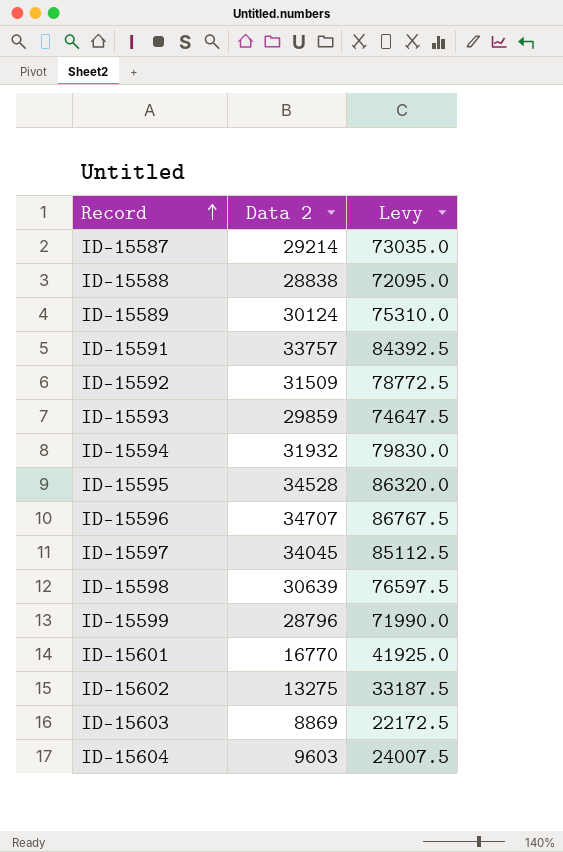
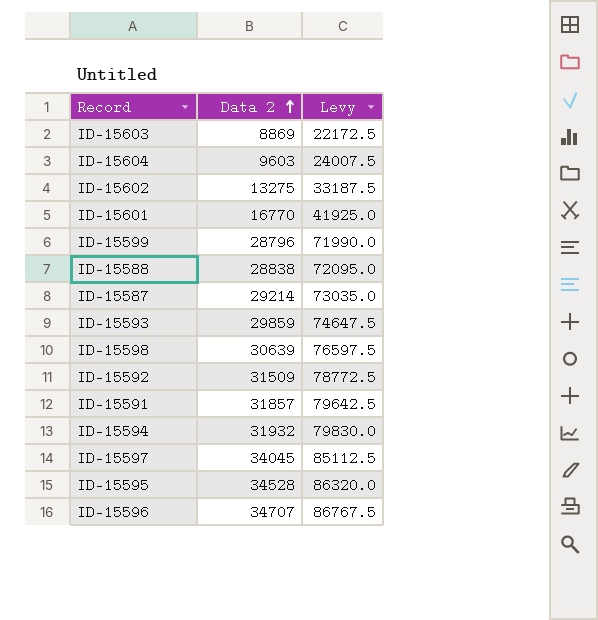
row order: Record ascending -> Data 2 ascending
row ID-15589: 30124 | 75310.0 -> none
ID-15591 | Data 2: 33757 -> 31857
ID-15591 | Levy: 84392.5 -> 79642.5

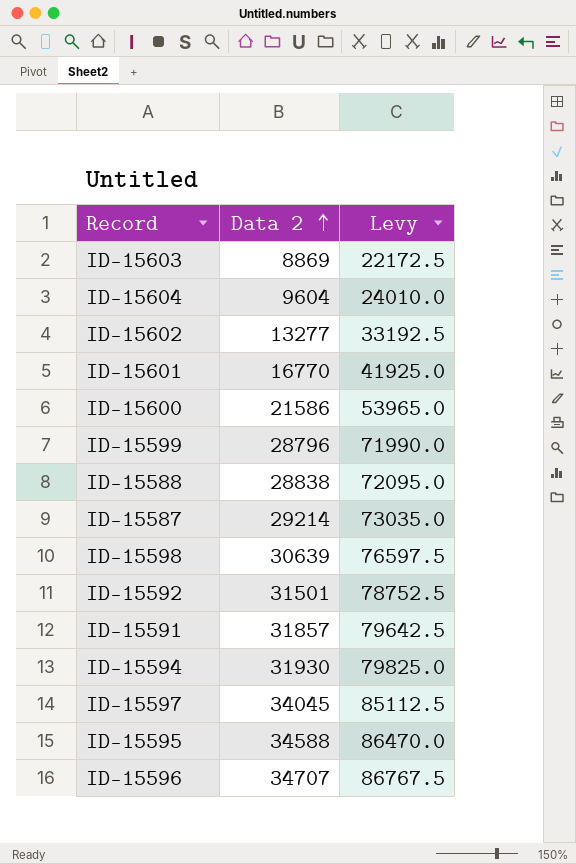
row ID-15593: 29859 | 74647.5 -> none
ID-15604 | Data 2: 9603 -> 9604
ID-15604 | Levy: 24007.5 -> 24010.0
ID-15602 | Data 2: 13275 -> 13277
ID-15602 | Levy: 33187.5 -> 33192.5
row ID-15600: none -> 21586 | 53965.0
ID-15592 | Data 2: 31509 -> 31501
ID-15592 | Levy: 78772.5 -> 78752.5
ID-15594 | Data 2: 31932 -> 31930
ID-15594 | Levy: 79830.0 -> 79825.0
ID-15595 | Data 2: 34528 -> 34588
ID-15595 | Levy: 86320.0 -> 86470.0

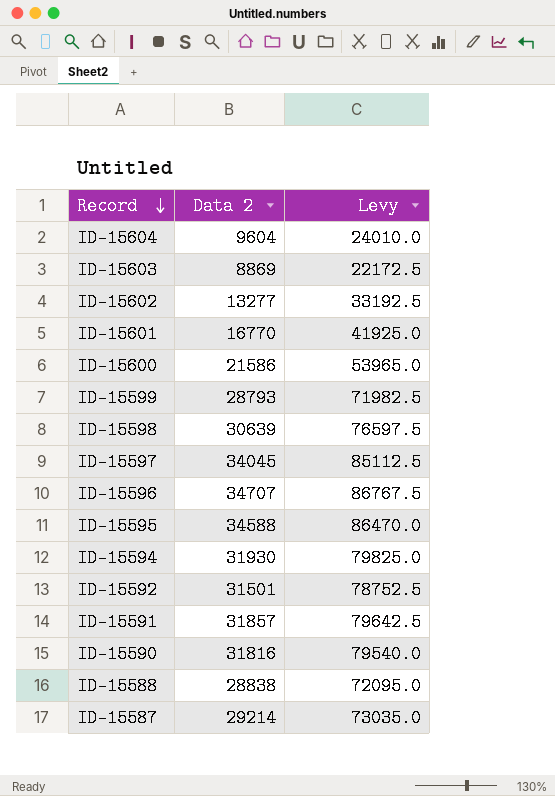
row order: Data 2 ascending -> Record descending
ID-15599 | Data 2: 28796 -> 28793
ID-15599 | Levy: 71990.0 -> 71982.5
row ID-15590: none -> 31816 | 79540.0

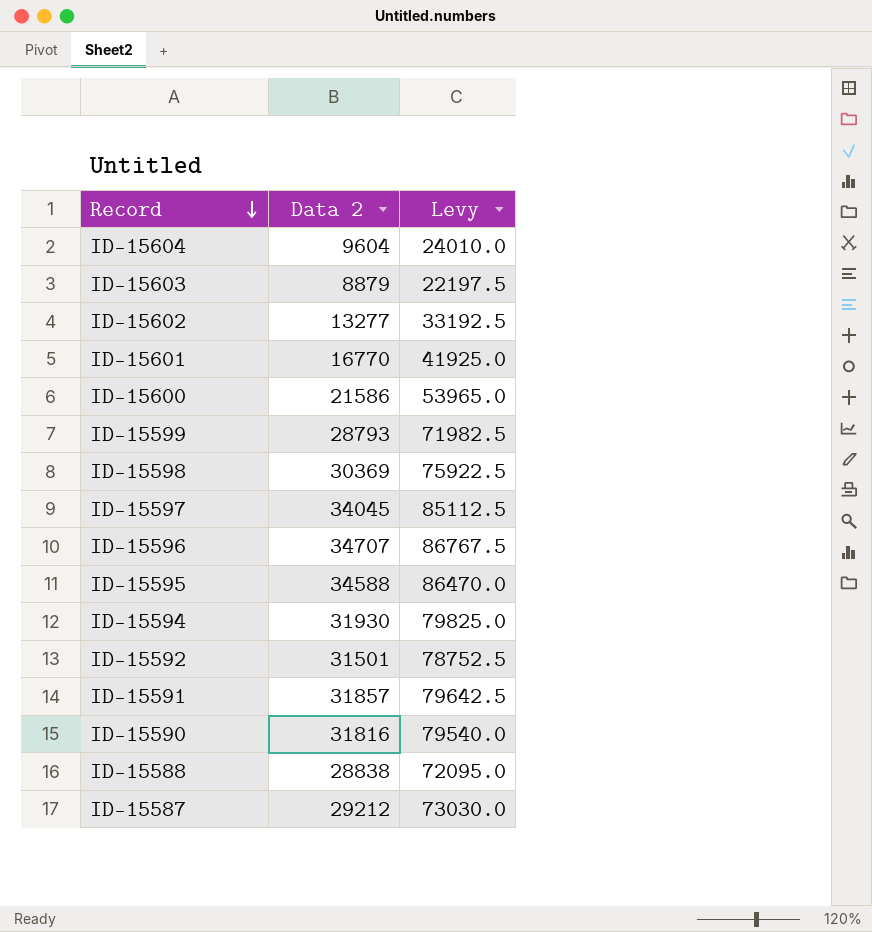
ID-15603 | Data 2: 8869 -> 8879
ID-15603 | Levy: 22172.5 -> 22197.5
ID-15598 | Data 2: 30639 -> 30369
ID-15598 | Levy: 76597.5 -> 75922.5
ID-15587 | Data 2: 29214 -> 29212
ID-15587 | Levy: 73035.0 -> 73030.0

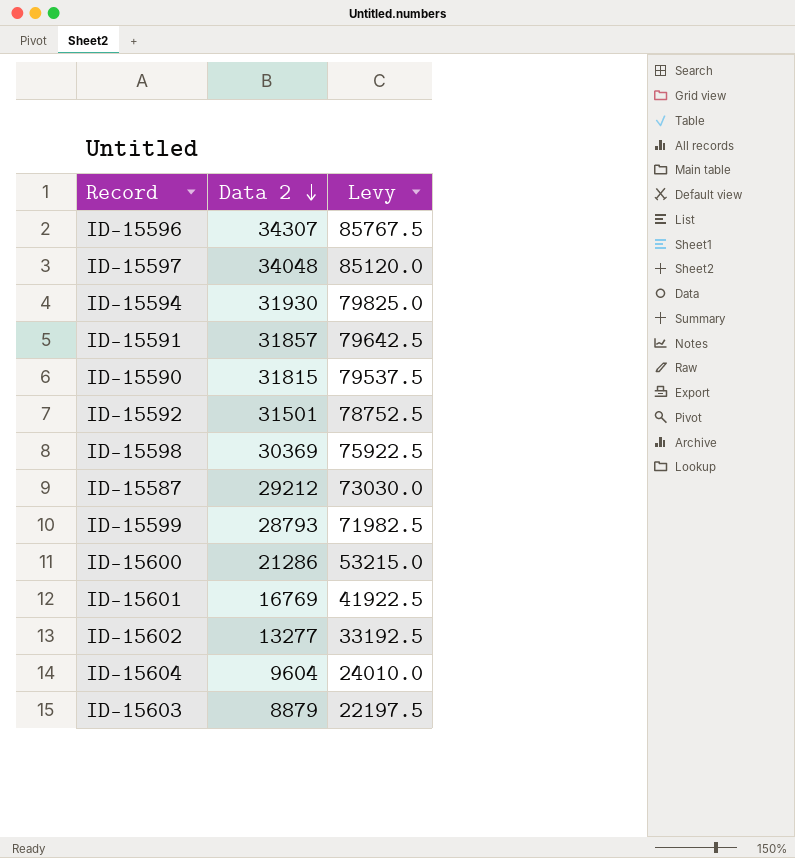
row order: Record descending -> Data 2 descending
row ID-15595: 34588 | 86470.0 -> none
row ID-15588: 28838 | 72095.0 -> none
ID-15596 | Data 2: 34707 -> 34307
ID-15596 | Levy: 86767.5 -> 85767.5
ID-15597 | Data 2: 34045 -> 34048
ID-15597 | Levy: 85112.5 -> 85120.0
ID-15590 | Data 2: 31816 -> 31815
ID-15590 | Levy: 79540.0 -> 79537.5
ID-15600 | Data 2: 21586 -> 21286
ID-15600 | Levy: 53965.0 -> 53215.0
ID-15601 | Data 2: 16770 -> 16769
ID-15601 | Levy: 41925.0 -> 41922.5

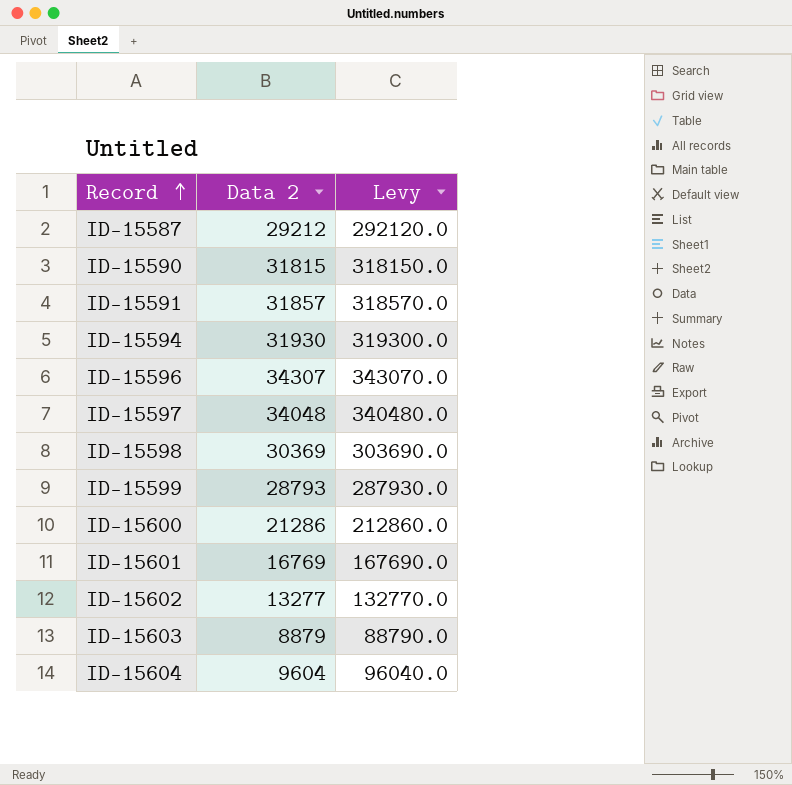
row order: Data 2 descending -> Record ascending
column Levy | formula: [Data 2] * 2.5 -> [Data 2] * 10
row ID-15592: 31501 | 78752.5 -> none

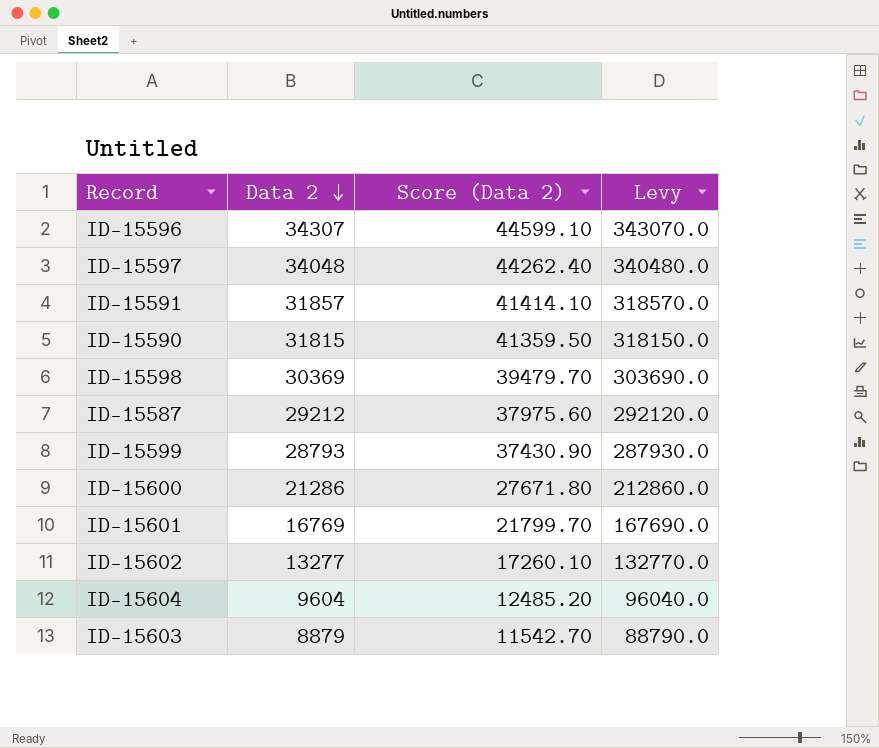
row order: Record ascending -> Data 2 descending
column Score (Data 2) | formula: none -> [Data 2] * 1.3
row ID-15594: 31930 | 319300.0 -> none

